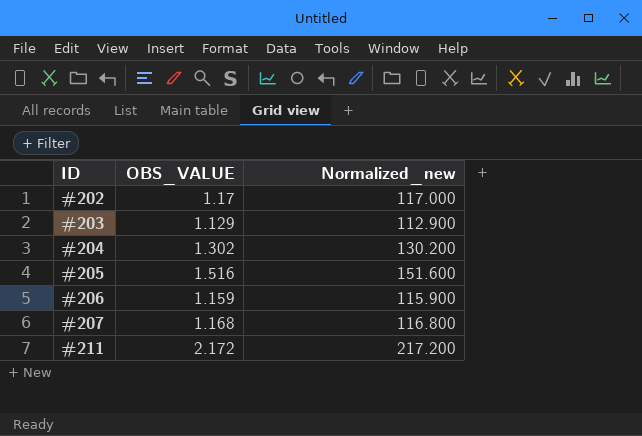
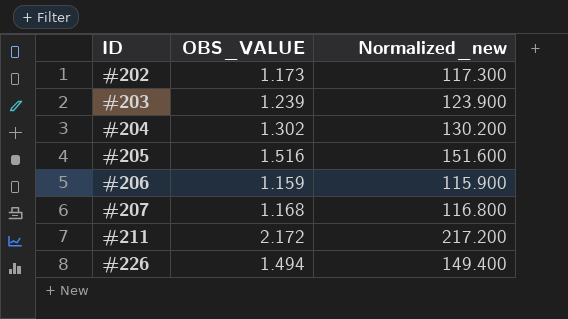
#202 | OBS_VALUE: 1.17 -> 1.173
#202 | Normalized_new: 117.000 -> 117.300
#203 | OBS_VALUE: 1.129 -> 1.239
#203 | Normalized_new: 112.900 -> 123.900
row #226: none -> 1.494 | 149.400

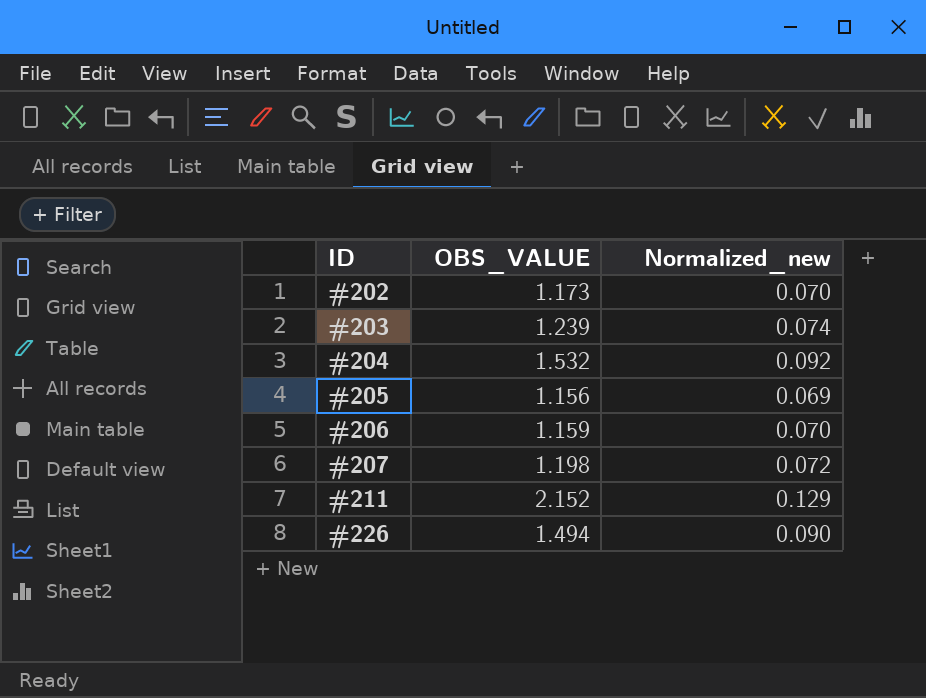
column Normalized_new | formula: [OBS_VALUE] * 100 -> [OBS_VALUE] * 0.06
#204 | OBS_VALUE: 1.302 -> 1.532
#205 | OBS_VALUE: 1.516 -> 1.156
#207 | OBS_VALUE: 1.168 -> 1.198
#211 | OBS_VALUE: 2.172 -> 2.152

